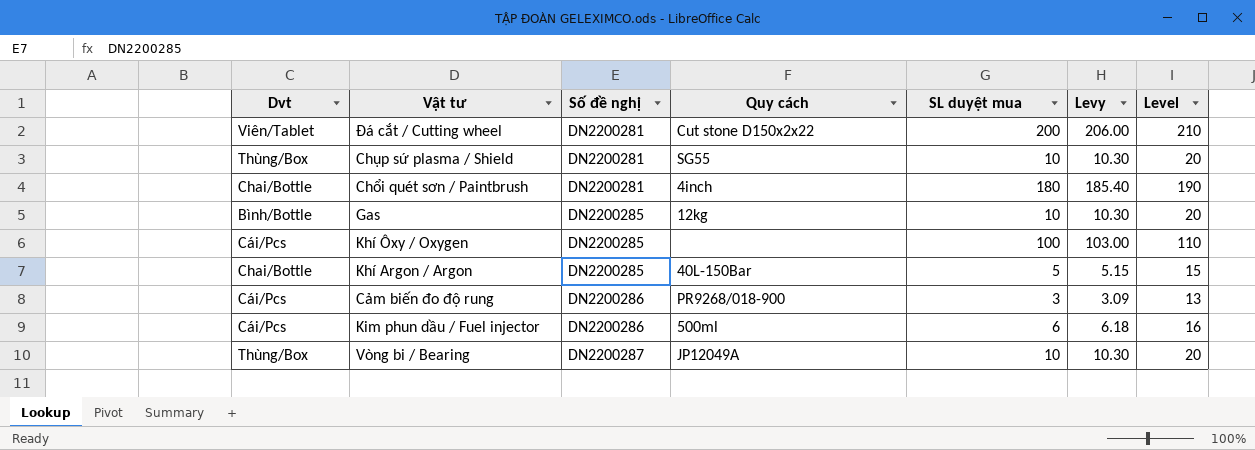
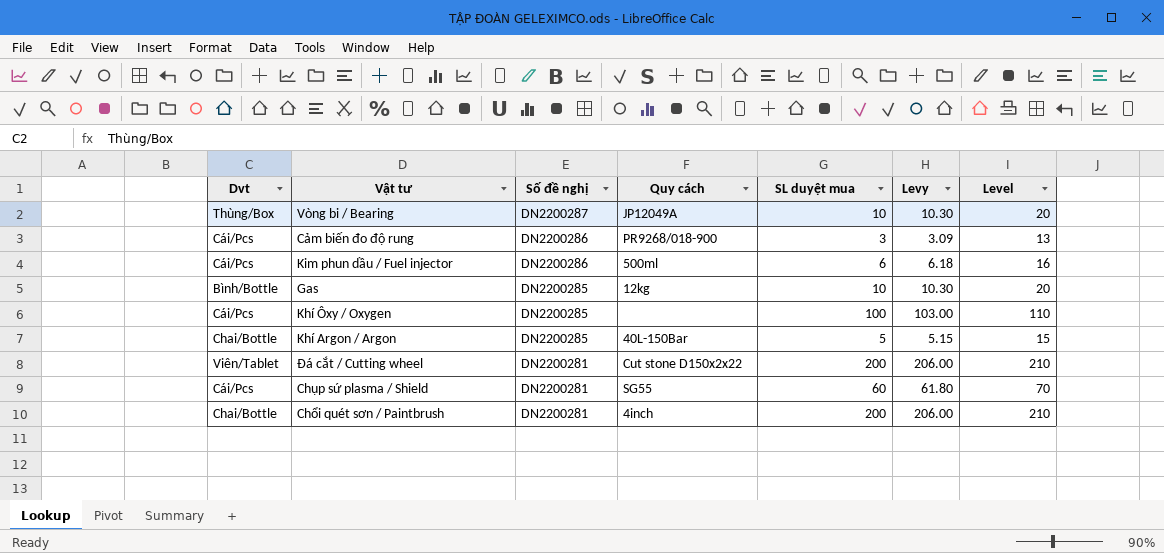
row order: Số đề nghị ascending -> Số đề nghị descending
Chụp sứ plasma / Shield | Dvt: Thùng/Box -> Cái/Pcs
Chụp sứ plasma / Shield | SL duyệt mua: 10 -> 60
Chụp sứ plasma / Shield | Levy: 10.30 -> 61.80
Chụp sứ plasma / Shield | Level: 20 -> 70
Chổi quét sơn / Paintbrush | SL duyệt mua: 180 -> 200
Chổi quét sơn / Paintbrush | Levy: 185.40 -> 206.00
Chổi quét sơn / Paintbrush | Level: 190 -> 210

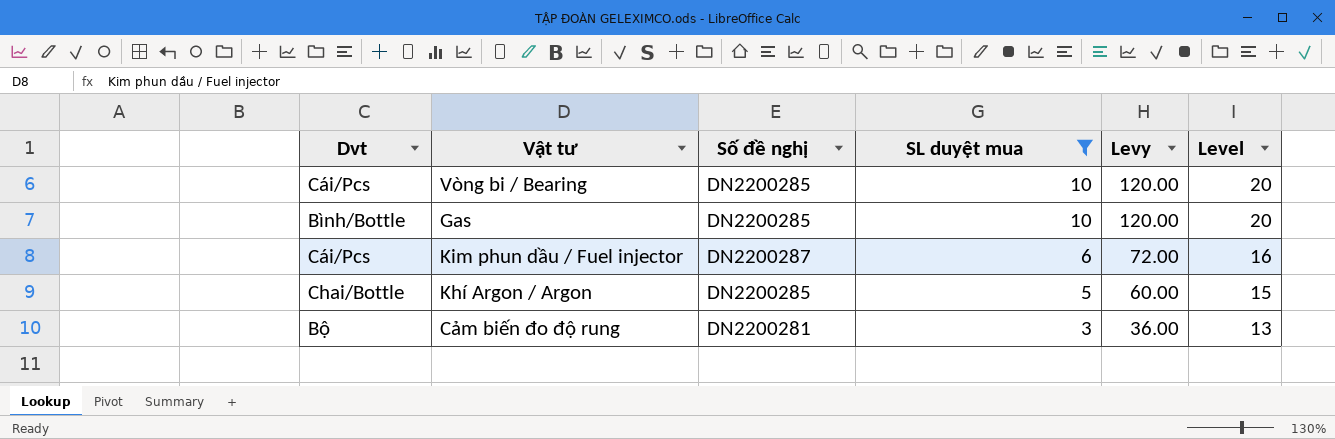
filter: none -> SL duyệt mua <= 10
row order: Số đề nghị descending -> SL duyệt mua descending
column Quy cách | position: 4 -> none
column Levy | formula: [SL duyệt mua] * 1.03 -> [SL duyệt mua] * 12
Vòng bi / Bearing | Dvt: Thùng/Box -> Cái/Pcs
Vòng bi / Bearing | Số đề nghị: DN2200287 -> DN2200285
Kim phun dầu / Fuel injector | Số đề nghị: DN2200286 -> DN2200287
Cảm biến đo độ rung | Dvt: Cái/Pcs -> Bộ
Cảm biến đo độ rung | Số đề nghị: DN2200286 -> DN2200281

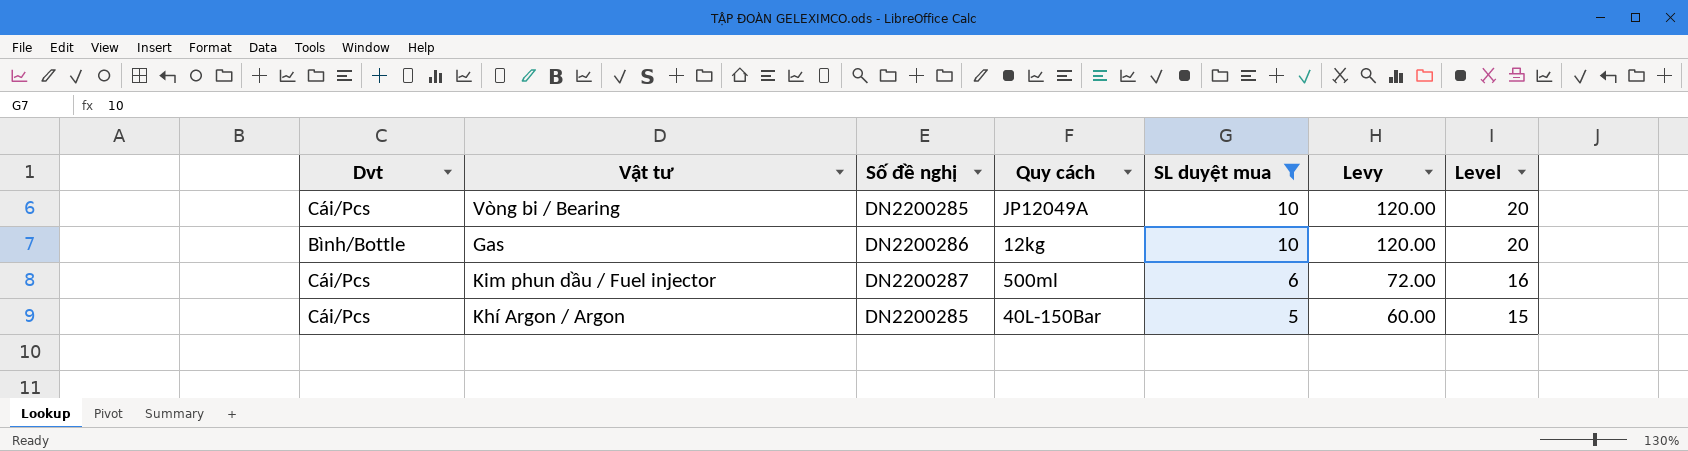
column Quy cách | position: none -> 4
row Cảm biến đo độ rung: Bộ | DN2200281 | 3 | 36.00 | 13 -> none
Gas | Số đề nghị: DN2200285 -> DN2200286
Khí Argon / Argon | Dvt: Chai/Bottle -> Cái/Pcs

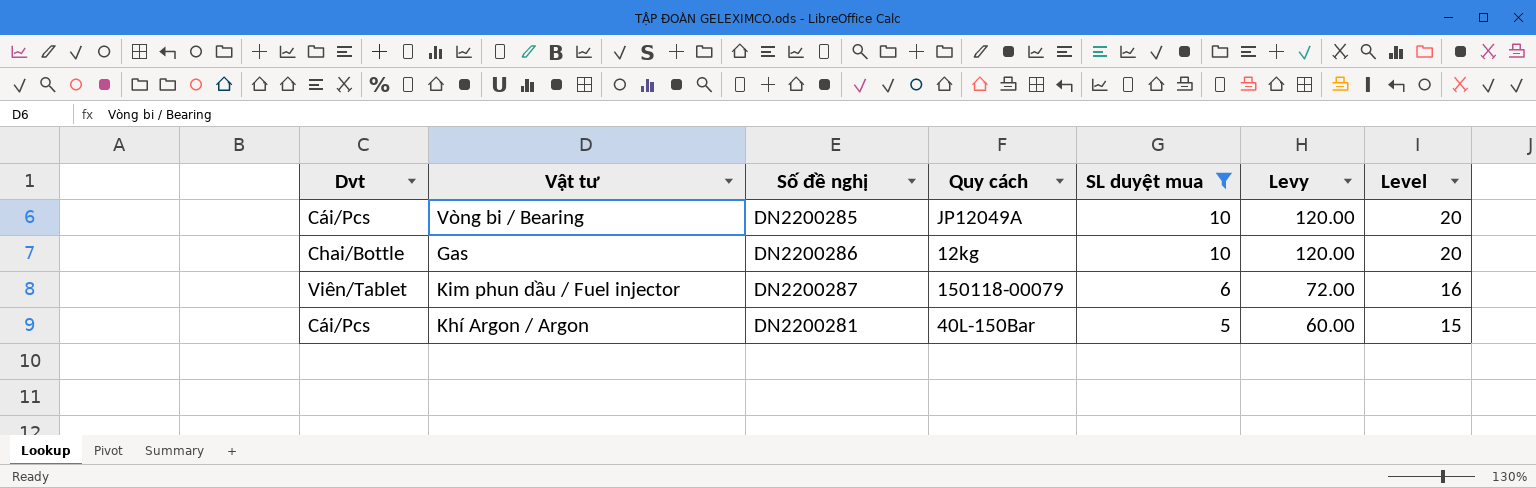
Gas | Dvt: Bình/Bottle -> Chai/Bottle
Kim phun dầu / Fuel injector | Dvt: Cái/Pcs -> Viên/Tablet
Kim phun dầu / Fuel injector | Quy cách: 500ml -> 150118-00079
Khí Argon / Argon | Số đề nghị: DN2200285 -> DN2200281

